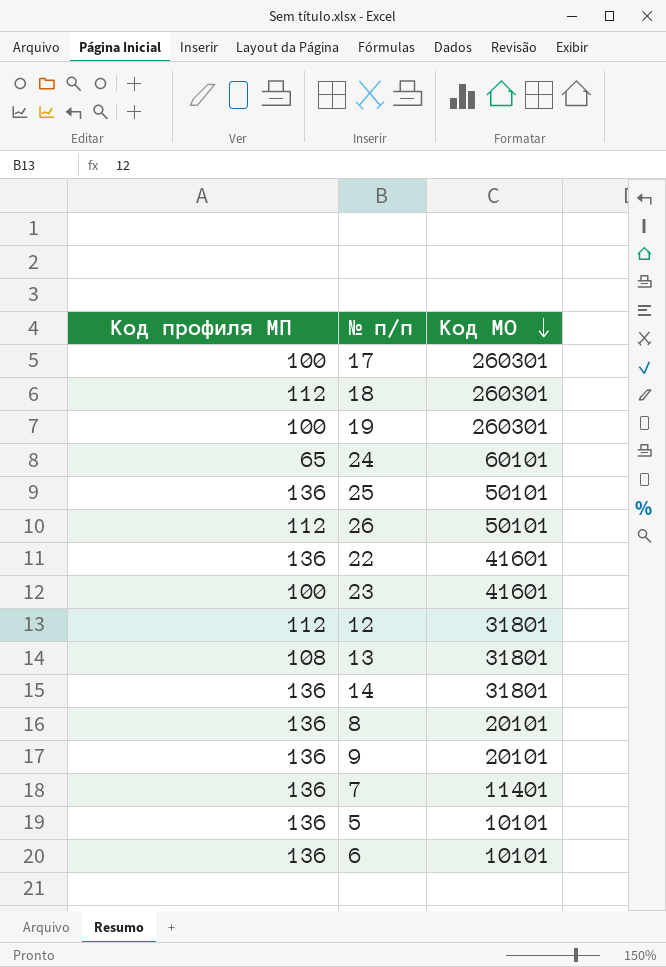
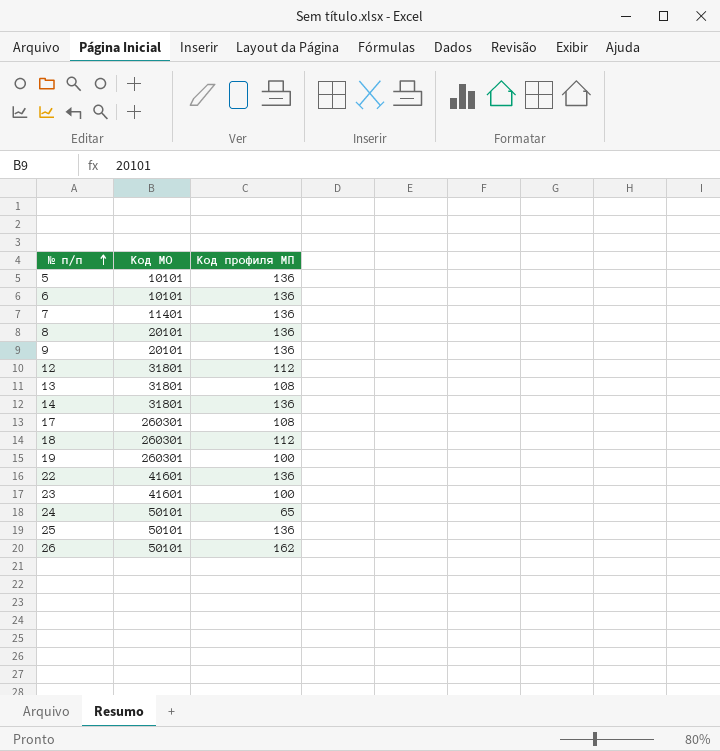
row order: Код МО descending -> № п/п ascending
column Код профиля МП | position: 1 -> 3
17 | Код профиля МП: 100 -> 108
24 | Код МО: 60101 -> 50101
26 | Код профиля МП: 112 -> 162

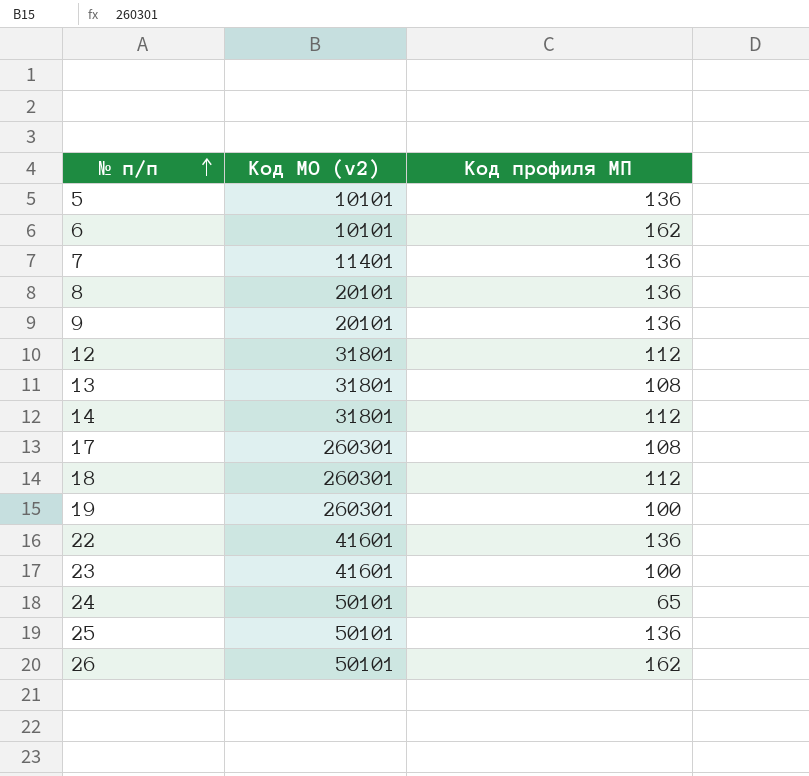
column name: Код МО -> Код МО (v2)
6 | Код профиля МП: 136 -> 162
14 | Код профиля МП: 136 -> 112

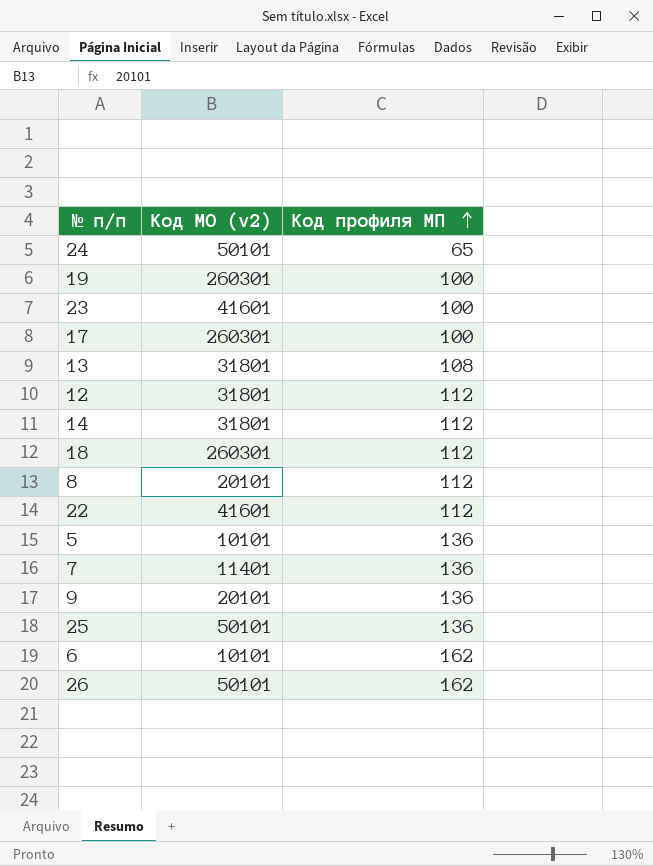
row order: № п/п ascending -> Код профиля МП ascending
17 | Код профиля МП: 108 -> 100
8 | Код профиля МП: 136 -> 112
22 | Код профиля МП: 136 -> 112

